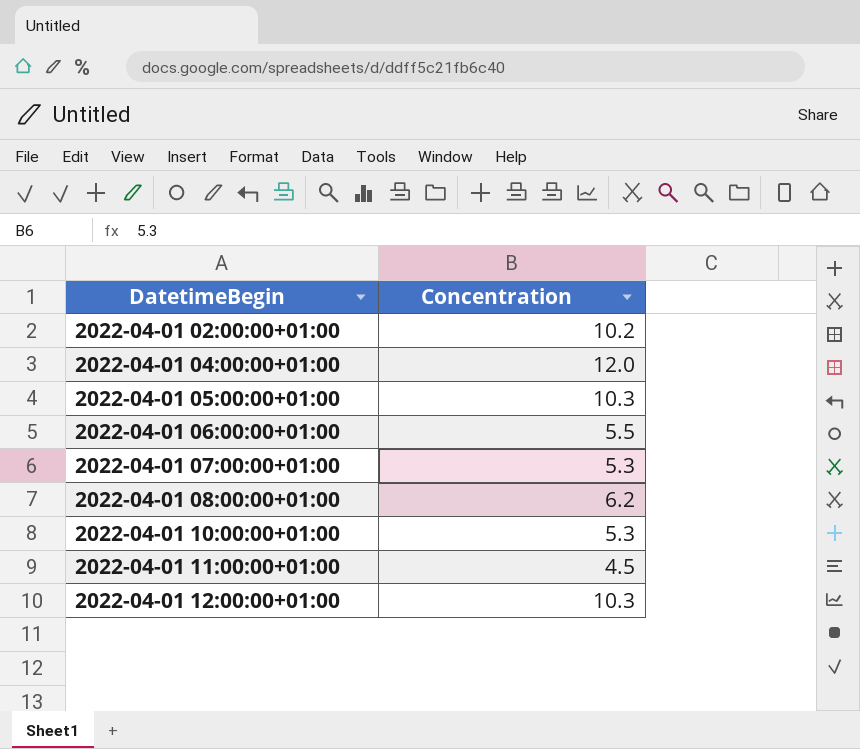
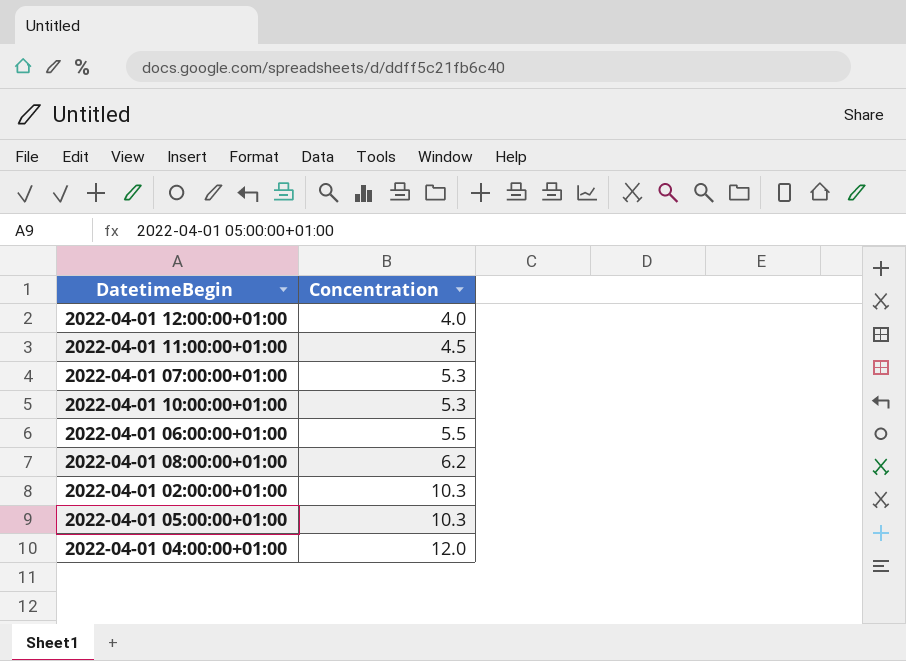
row order: DatetimeBegin ascending -> Concentration ascending
2022-04-01 12:00:00+01:00 | Concentration: 10.3 -> 4.0
2022-04-01 02:00:00+01:00 | Concentration: 10.2 -> 10.3

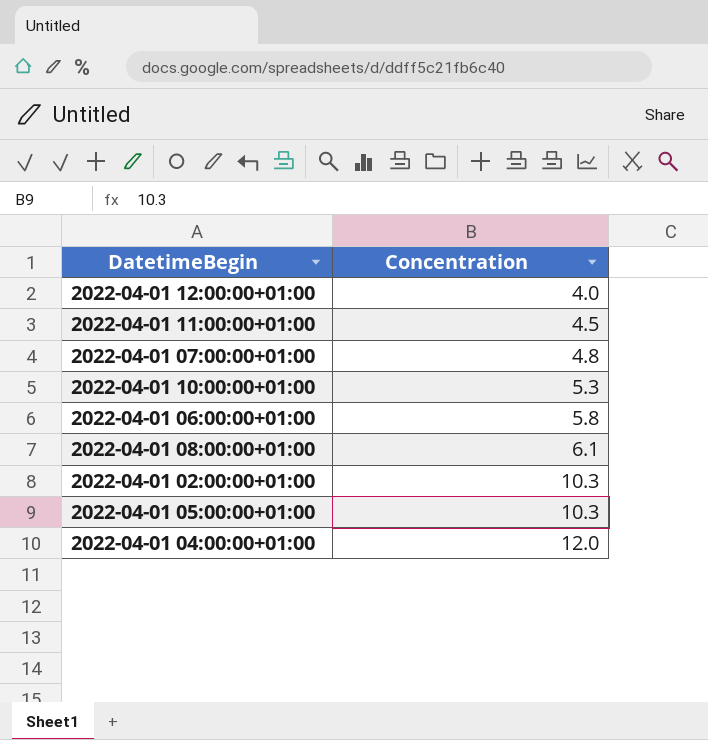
2022-04-01 07:00:00+01:00 | Concentration: 5.3 -> 4.8
2022-04-01 06:00:00+01:00 | Concentration: 5.5 -> 5.8
2022-04-01 08:00:00+01:00 | Concentration: 6.2 -> 6.1

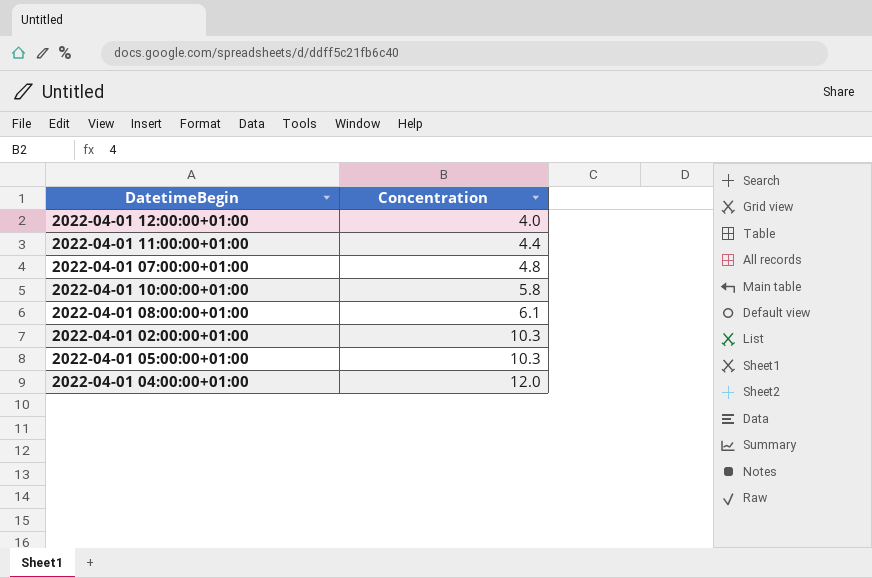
row 2022-04-01 06:00:00+01:00: 5.8 -> none
2022-04-01 11:00:00+01:00 | Concentration: 4.5 -> 4.4
2022-04-01 10:00:00+01:00 | Concentration: 5.3 -> 5.8

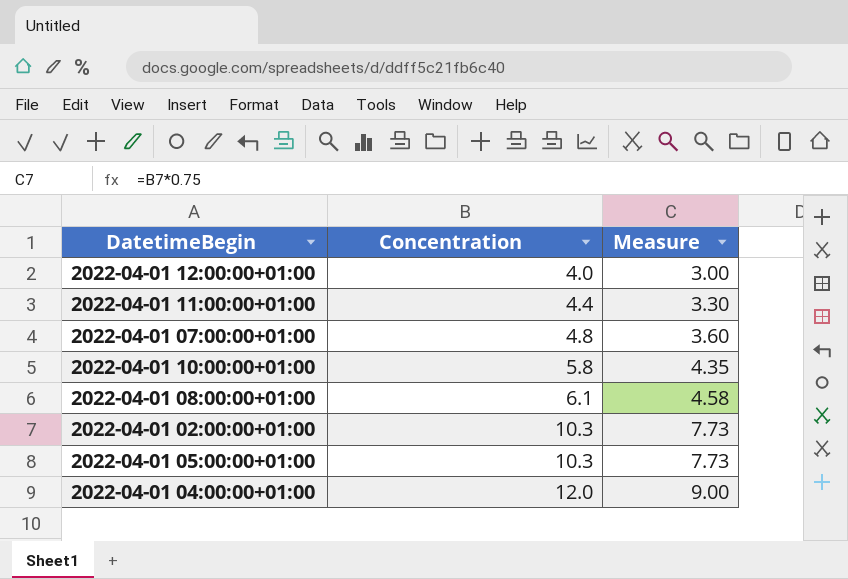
column Measure | formula: none -> [Concentration] * 0.75

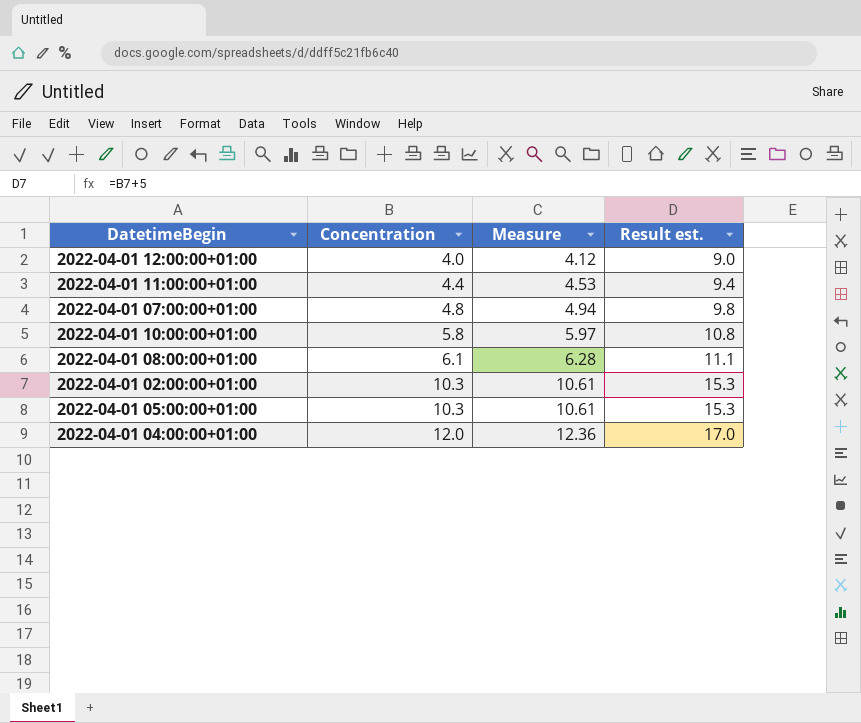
column Measure | formula: [Concentration] * 0.75 -> [Concentration] * 1.03
column Result est. | formula: none -> [Concentration] + 5

